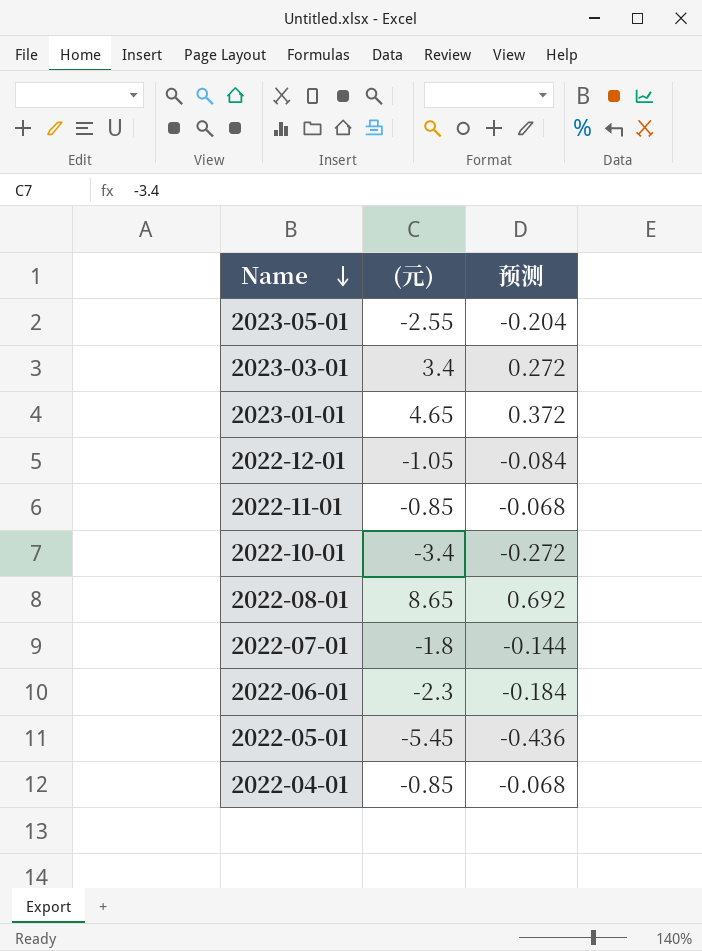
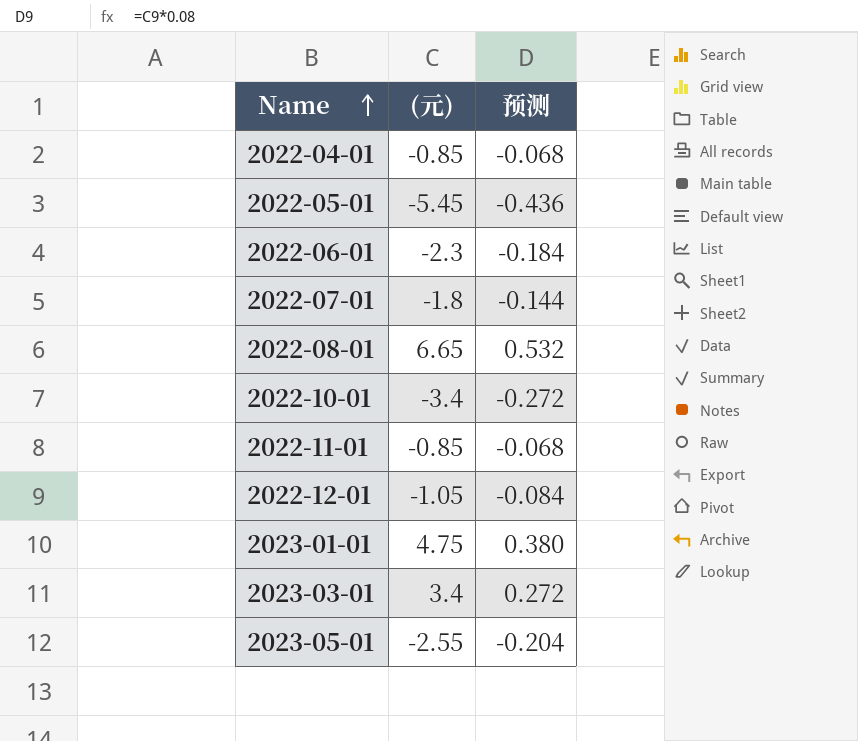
row order: Name descending -> Name ascending
2022-08-01 | (元): 8.65 -> 6.65
2022-08-01 | 预测: 0.692 -> 0.532
2023-01-01 | (元): 4.65 -> 4.75
2023-01-01 | 预测: 0.372 -> 0.380

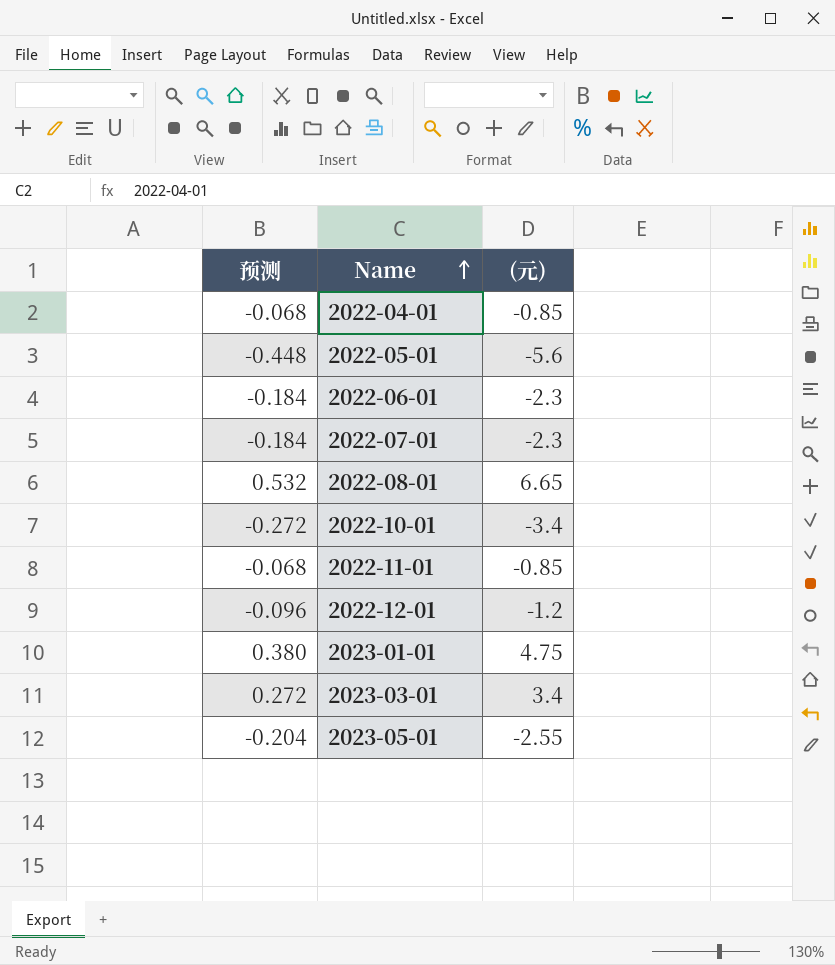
column 预测 | position: 3 -> 1
2022-05-01 | 预测: -0.436 -> -0.448
2022-05-01 | (元): -5.45 -> -5.6
2022-07-01 | 预测: -0.144 -> -0.184
2022-07-01 | (元): -1.8 -> -2.3
2022-12-01 | 预测: -0.084 -> -0.096
2022-12-01 | (元): -1.05 -> -1.2

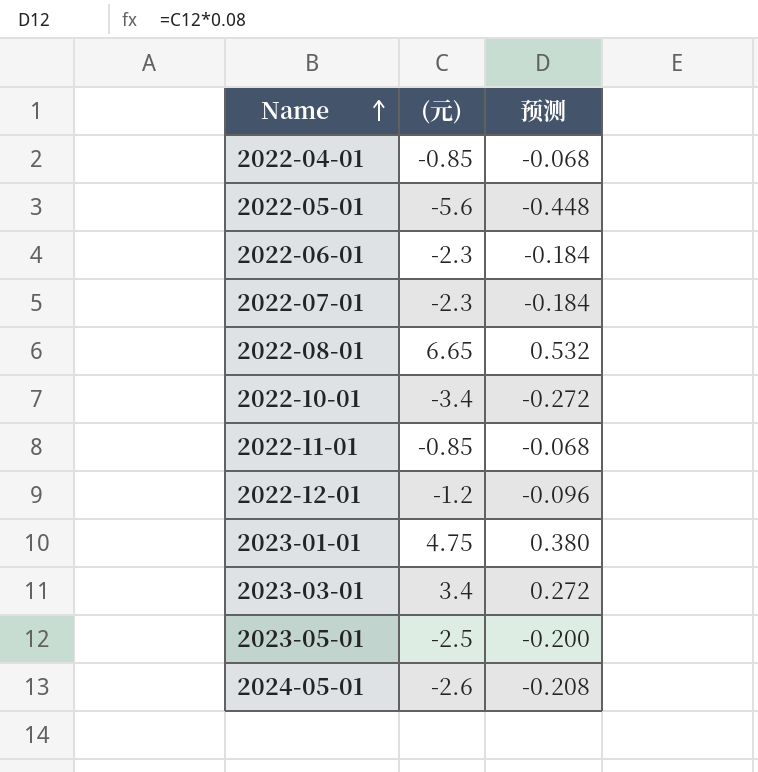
column 预测 | position: 1 -> 3
2023-05-01 | (元): -2.55 -> -2.5
2023-05-01 | 预测: -0.204 -> -0.200
row 2024-05-01: none -> -2.6 | -0.208

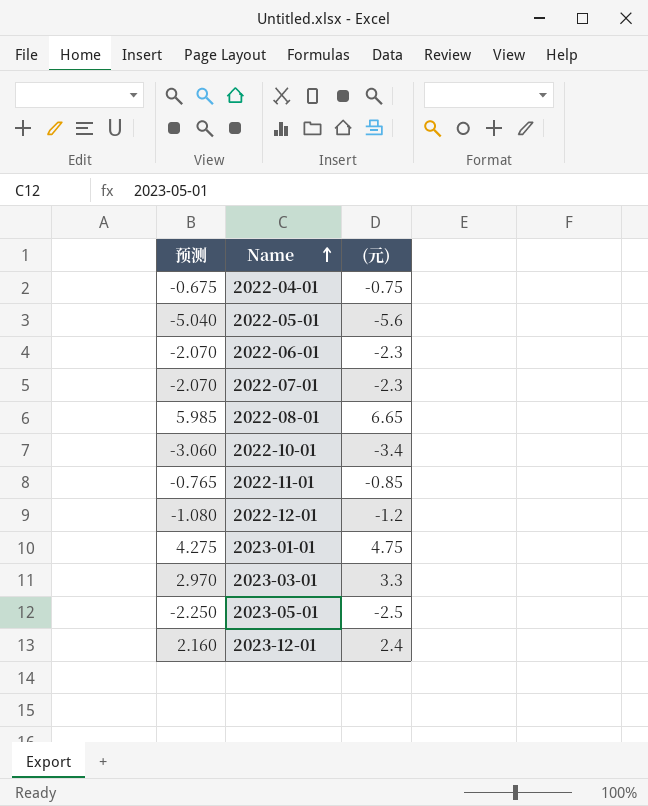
column 预测 | formula: [(元)] * 0.08 -> [(元)] * 0.9
column 预测 | position: 3 -> 1
row 2024-05-01: -2.6 | -0.208 -> none
2022-04-01 | (元): -0.85 -> -0.75
2023-03-01 | (元): 3.4 -> 3.3
row 2023-12-01: none -> 2.160 | 2.4

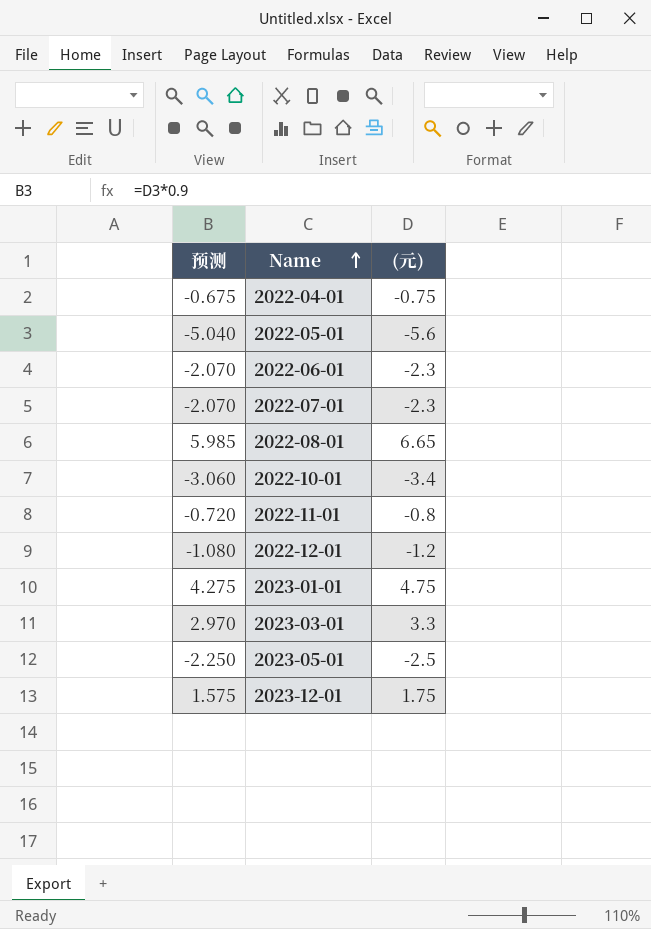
2022-11-01 | 预测: -0.765 -> -0.720
2022-11-01 | (元): -0.85 -> -0.8
2023-12-01 | 预测: 2.160 -> 1.575
2023-12-01 | (元): 2.4 -> 1.75

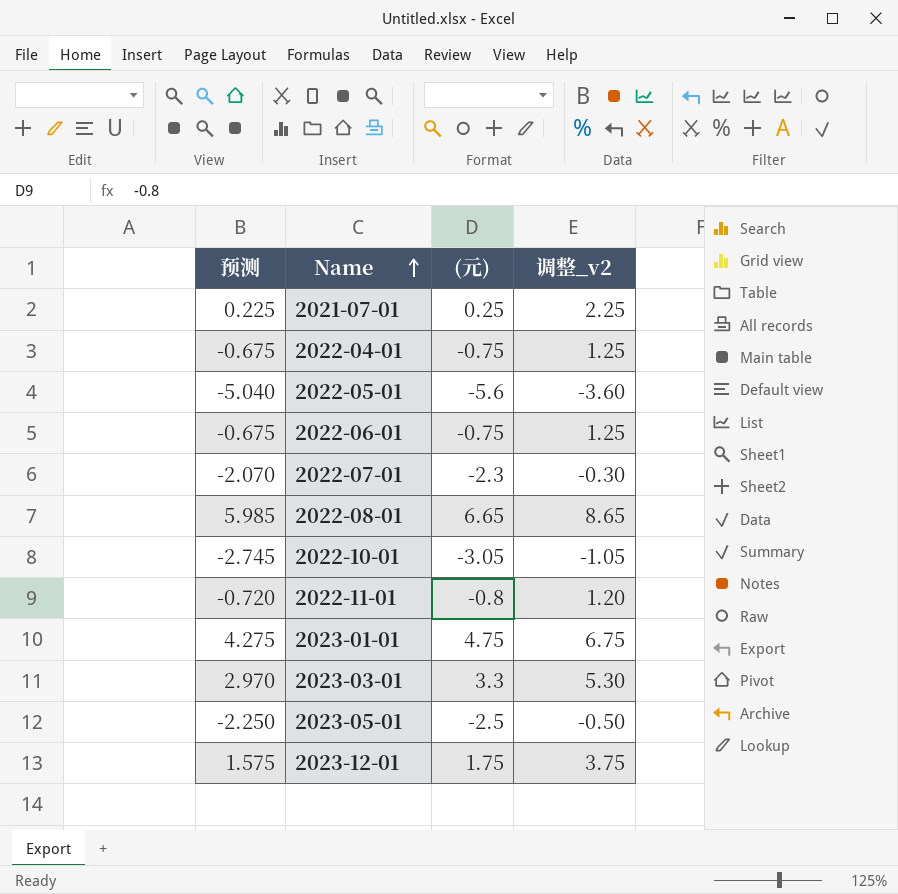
column 调整_v2 | formula: none -> [(元)] + 2
row 2022-12-01: -1.080 | -1.2 -> none
row 2021-07-01: none -> 0.225 | 0.25 | 2.25
2022-06-01 | 预测: -2.070 -> -0.675
2022-06-01 | (元): -2.3 -> -0.75
2022-10-01 | 预测: -3.060 -> -2.745
2022-10-01 | (元): -3.4 -> -3.05

